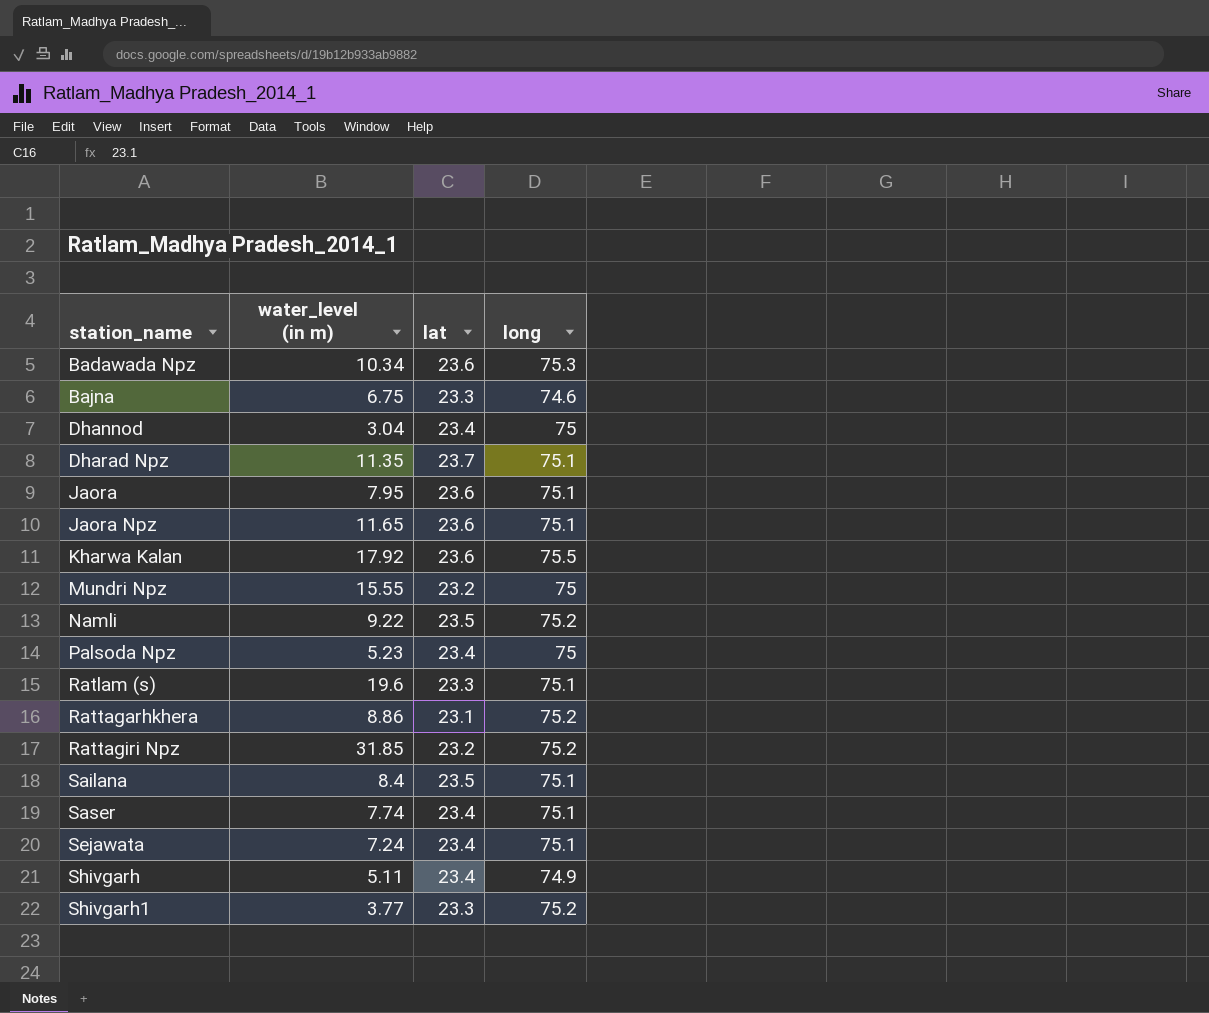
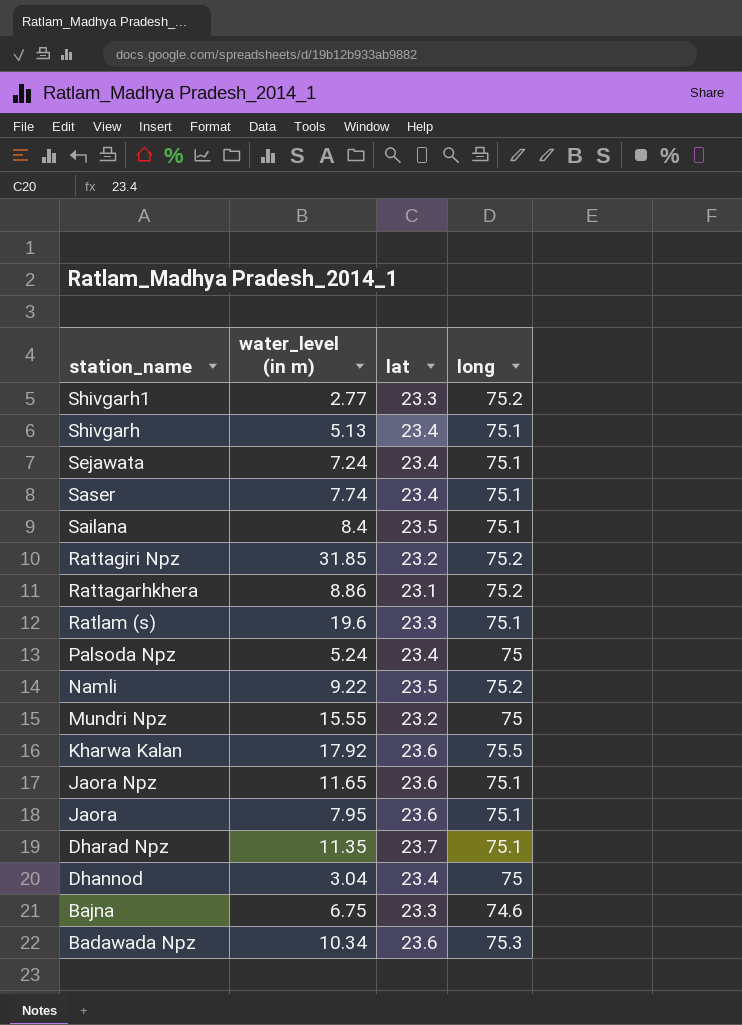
row order: station_name ascending -> station_name descending
Shivgarh1 | water_level (in m): 3.77 -> 2.77
Shivgarh | water_level (in m): 5.11 -> 5.13
Shivgarh | long: 74.9 -> 75.1
Palsoda Npz | water_level (in m): 5.23 -> 5.24

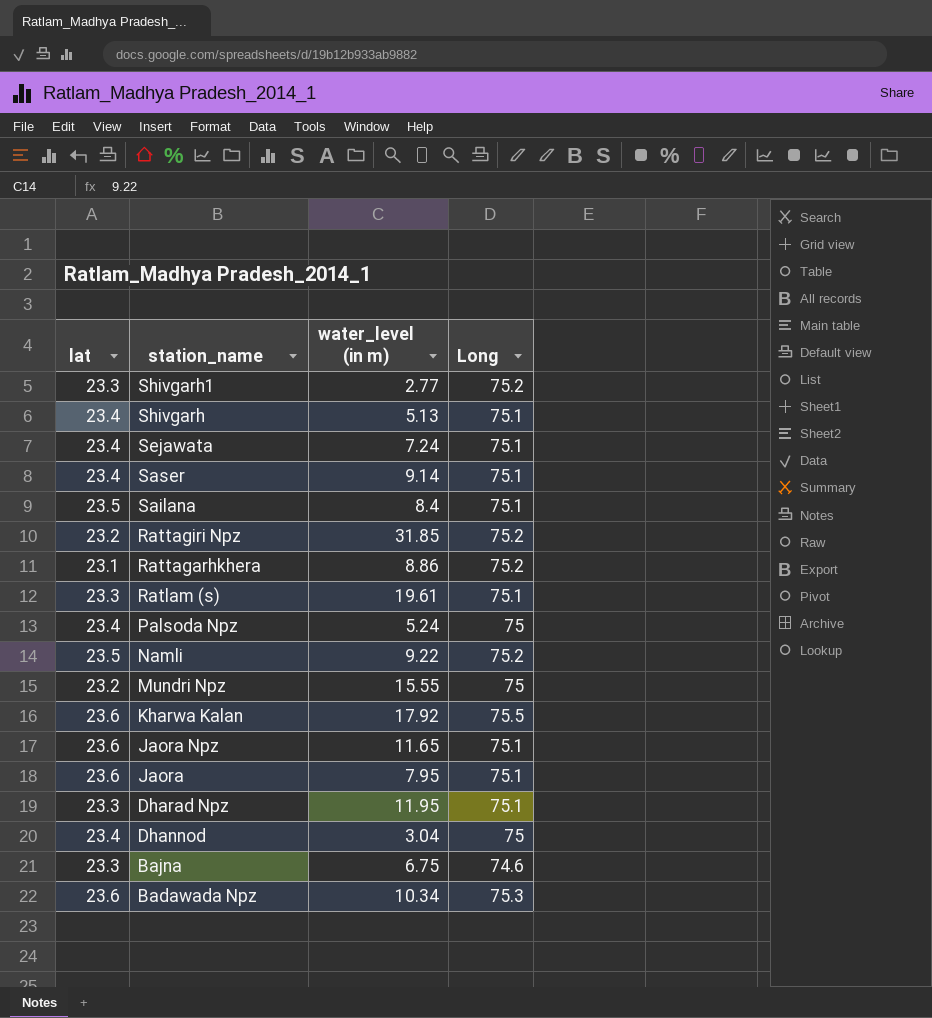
column lat | position: 3 -> 1
column name: long -> Long
Saser | water_level (in m): 7.74 -> 9.14
Ratlam (s) | water_level (in m): 19.6 -> 19.61
Dharad Npz | lat: 23.7 -> 23.3
Dharad Npz | water_level (in m): 11.35 -> 11.95

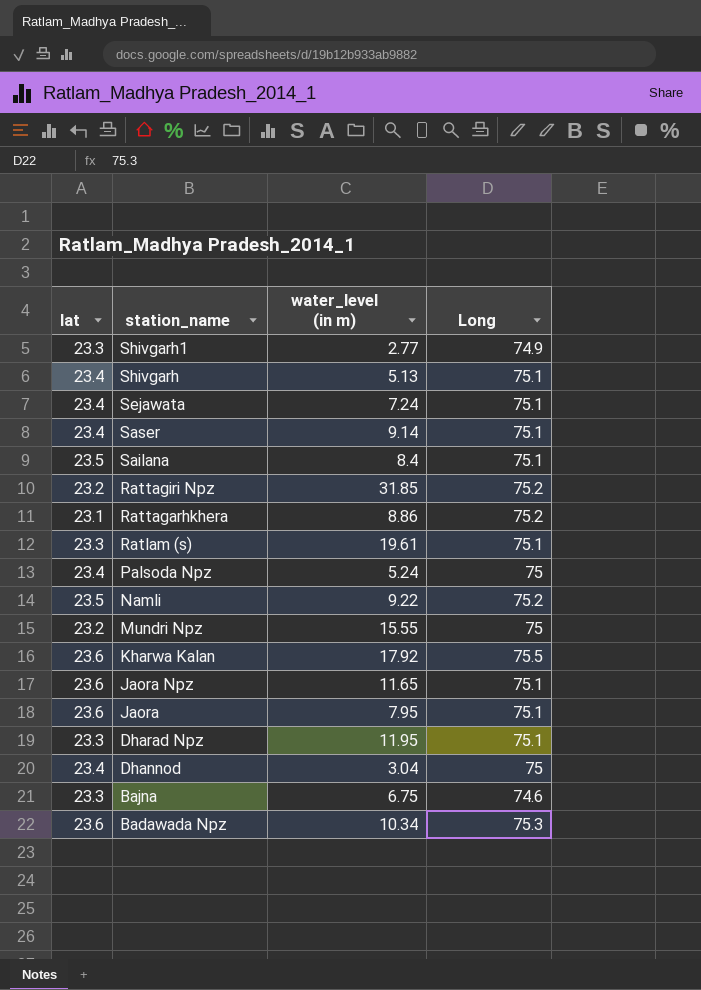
Shivgarh1 | Long: 75.2 -> 74.9

